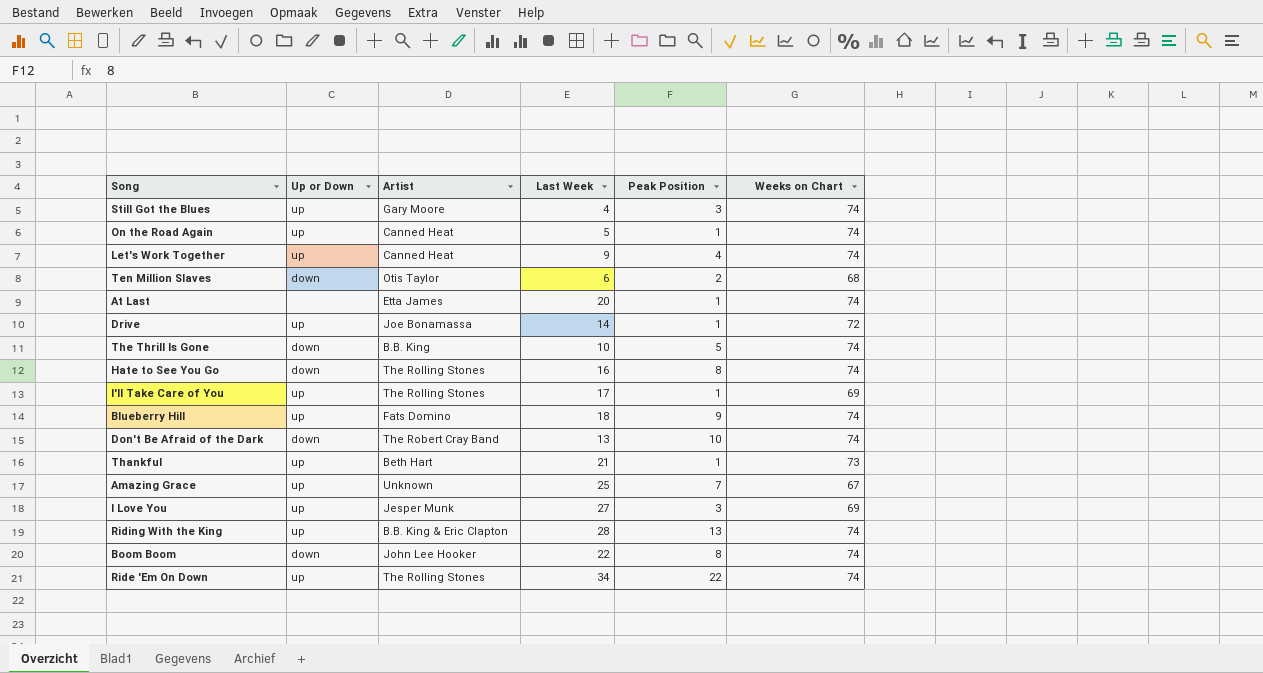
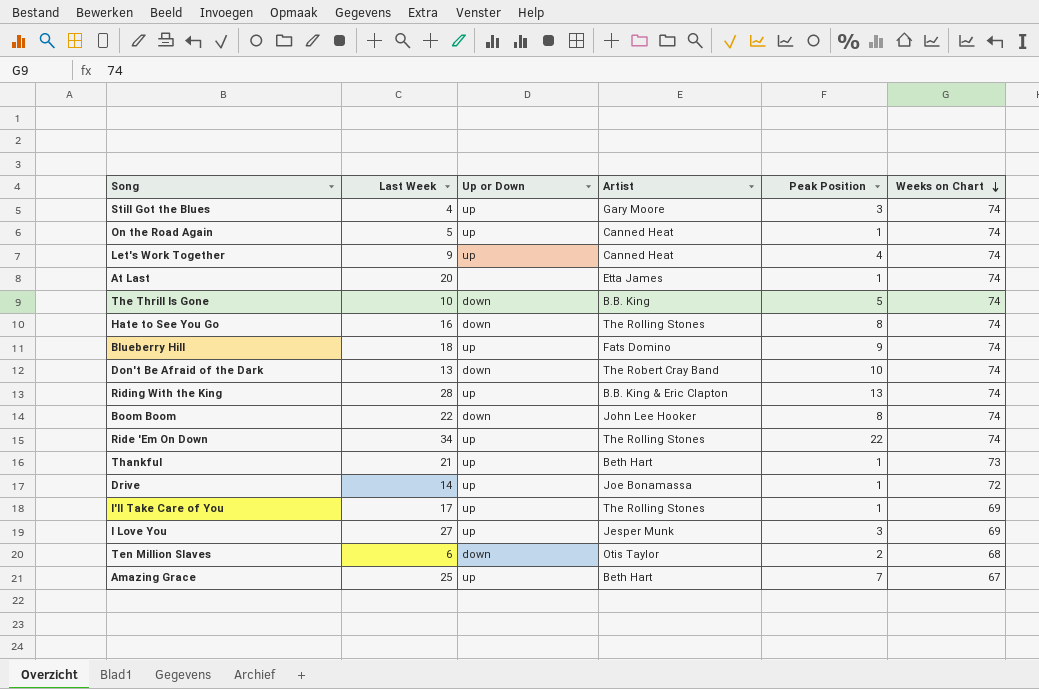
row order: none -> Weeks on Chart descending
column Last Week | position: 4 -> 2
Amazing Grace | Artist: Unknown -> Beth Hart

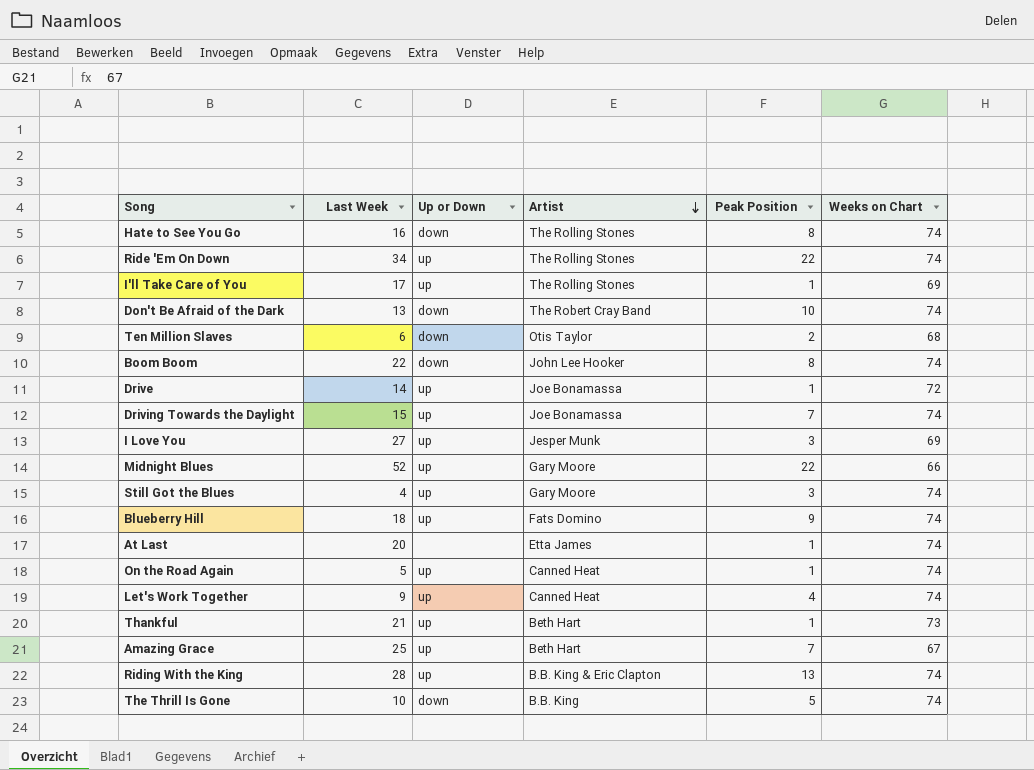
row order: Weeks on Chart descending -> Artist descending
row Driving Towards the Daylight: none -> 15 | up | Joe Bonamassa | 7 | 74
row Midnight Blues: none -> 52 | up | Gary Moore | 22 | 66

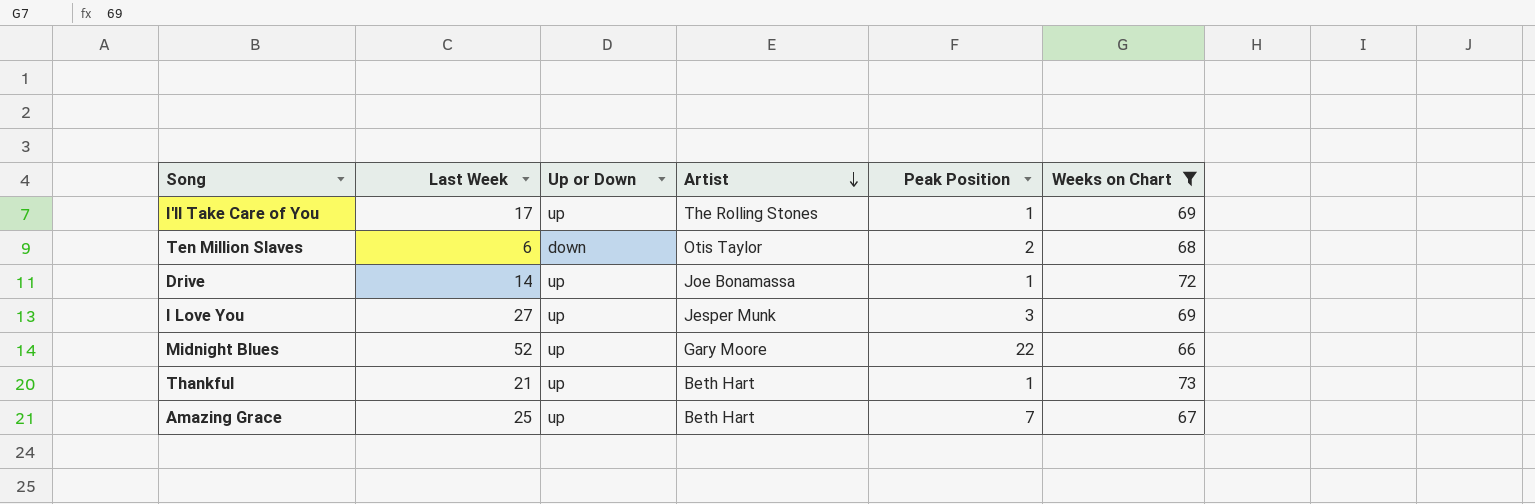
filter: none -> Weeks on Chart != 74

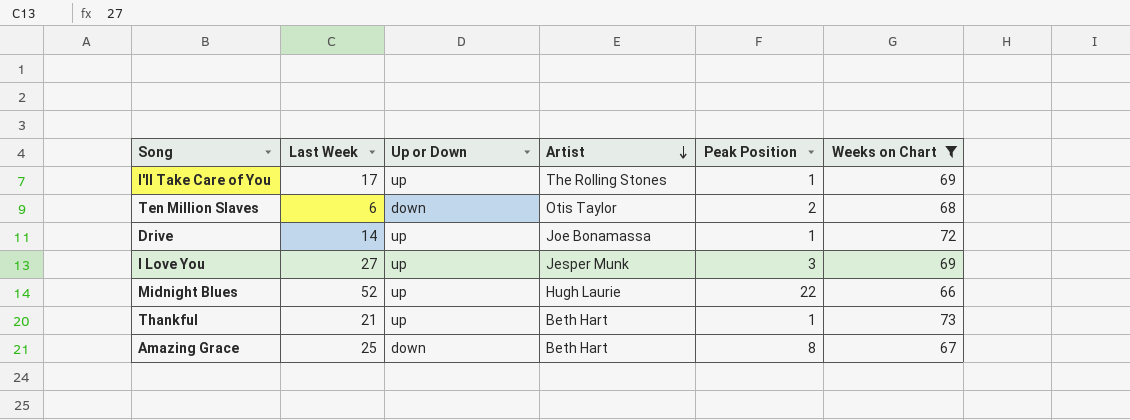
Midnight Blues | Artist: Gary Moore -> Hugh Laurie
Amazing Grace | Up or Down: up -> down
Amazing Grace | Peak Position: 7 -> 8

